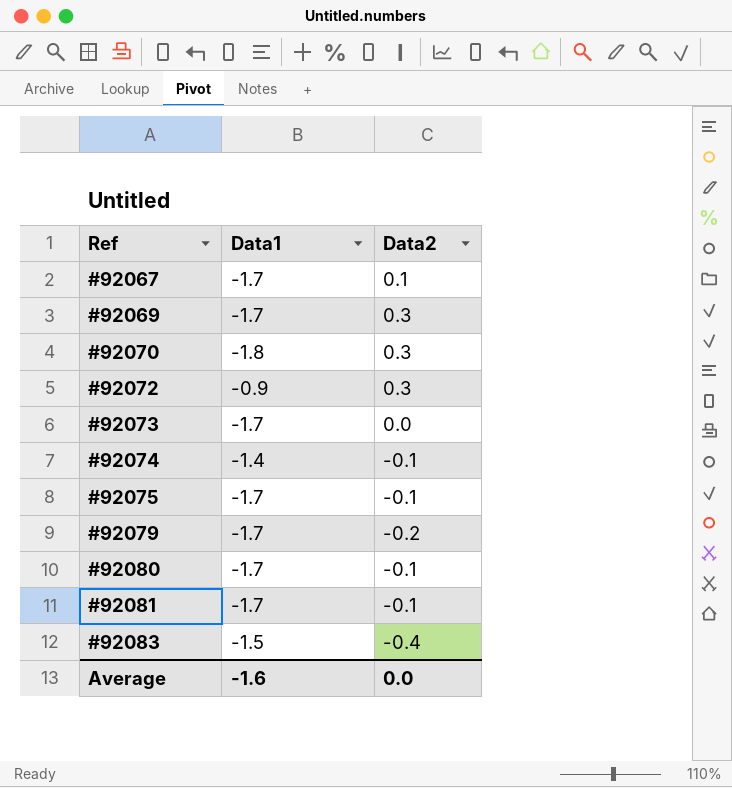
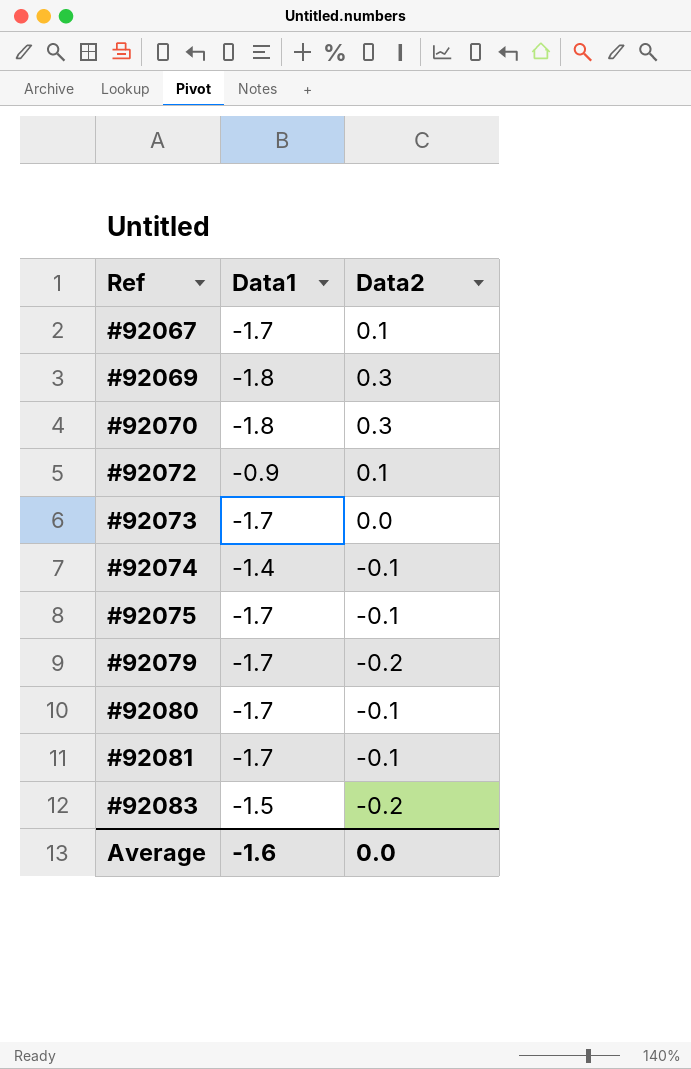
#92069 | Data1: -1.7 -> -1.8
#92072 | Data2: 0.3 -> 0.1
#92083 | Data2: -0.4 -> -0.2

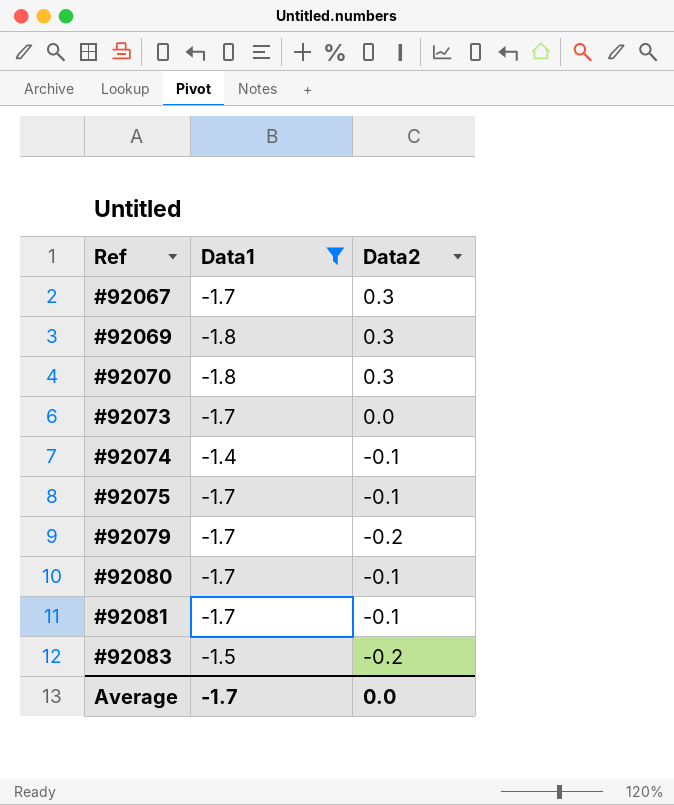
filter: none -> Data1 != -0.9
#92067 | Data2: 0.1 -> 0.3
Average | Data1: -1.6 -> -1.7

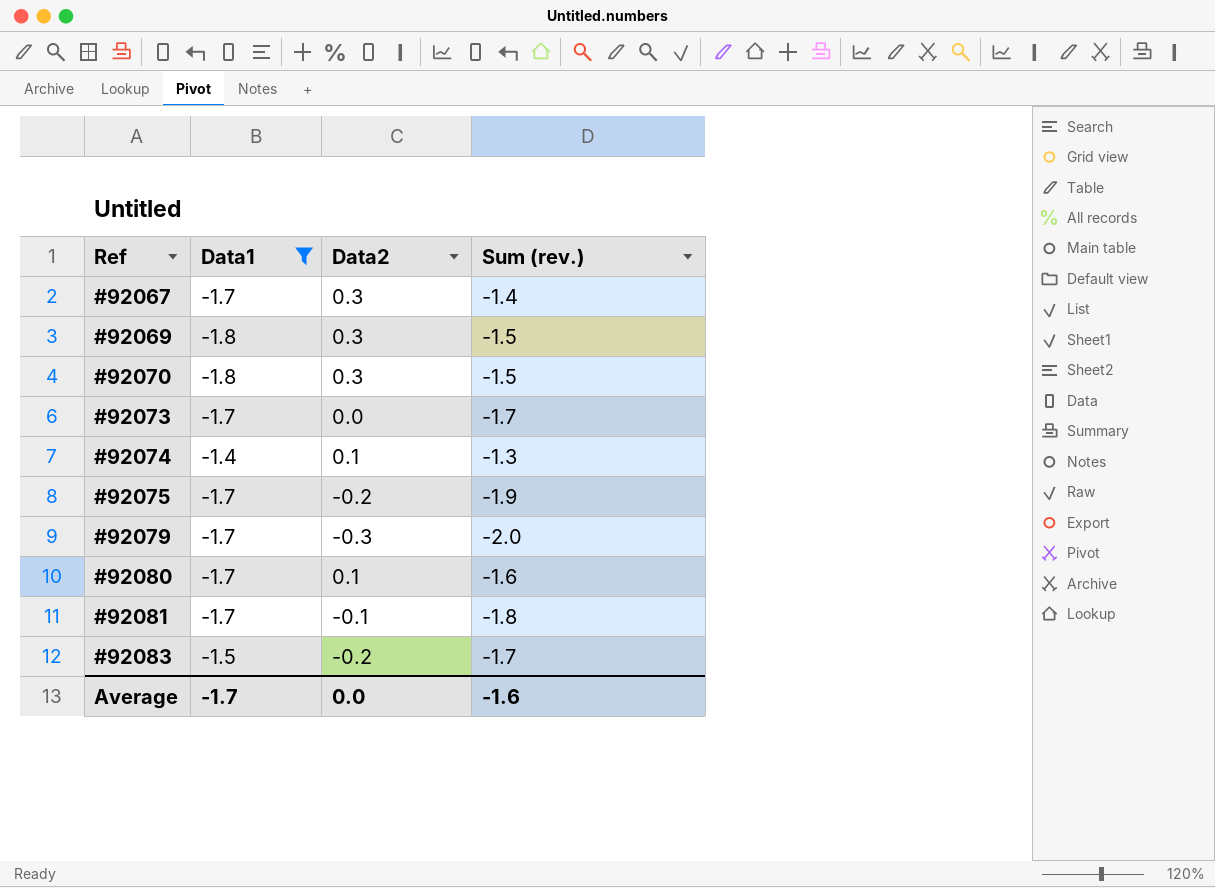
column Sum (rev.) | formula: none -> [Data1] + [Data2]
#92074 | Data2: -0.1 -> 0.1
#92075 | Data2: -0.1 -> -0.2
#92079 | Data2: -0.2 -> -0.3
#92080 | Data2: -0.1 -> 0.1

